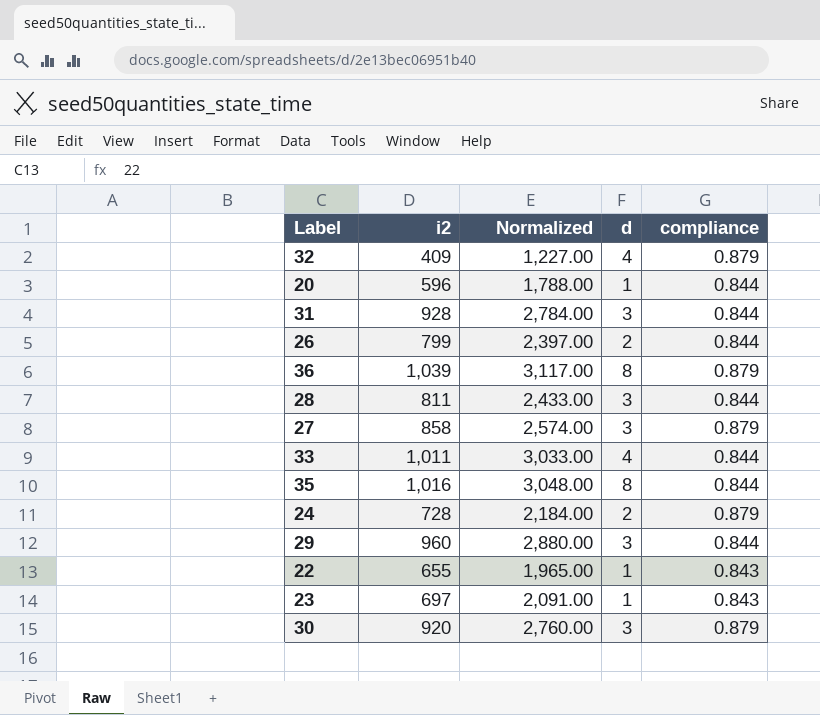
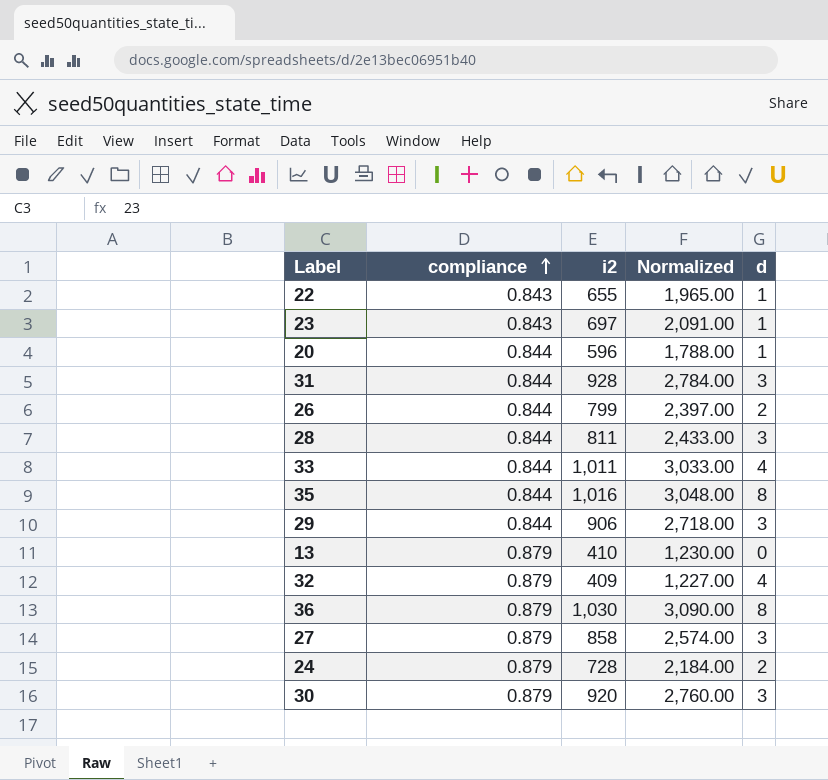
row order: none -> compliance ascending
column compliance | position: 5 -> 2
29 | i2: 960 -> 906
29 | Normalized: 2,880.00 -> 2,718.00
row 13: none -> 0.879 | 410 | 1,230.00 | 0
36 | i2: 1,039 -> 1,030
36 | Normalized: 3,117.00 -> 3,090.00

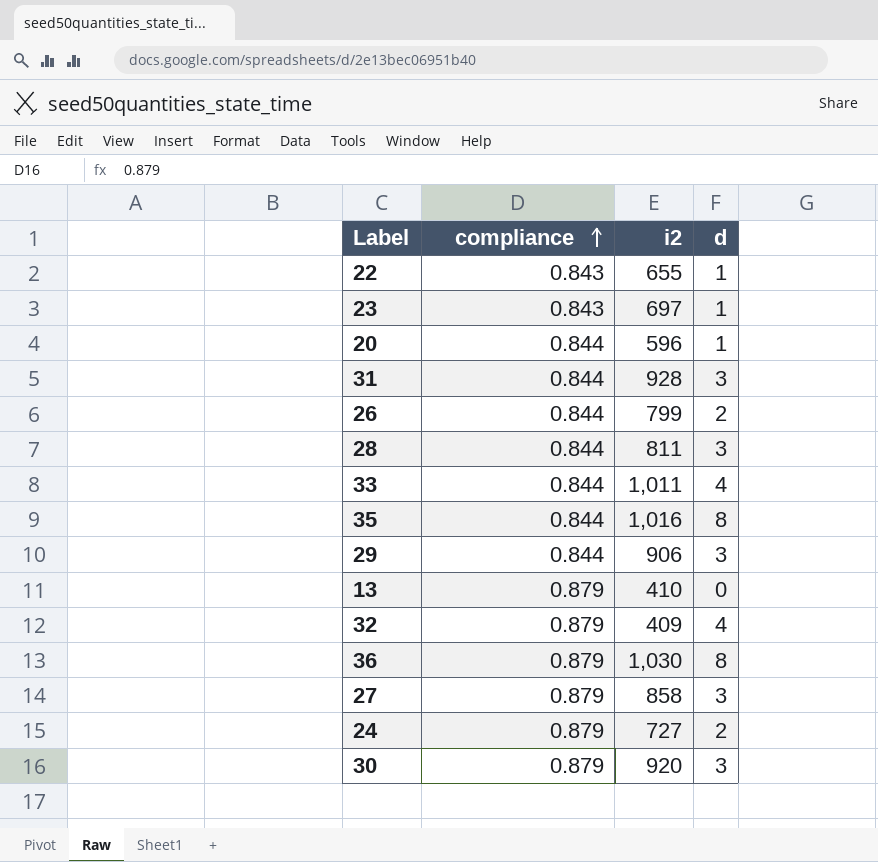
column Normalized | formula: [i2] * 3 -> none
24 | i2: 728 -> 727

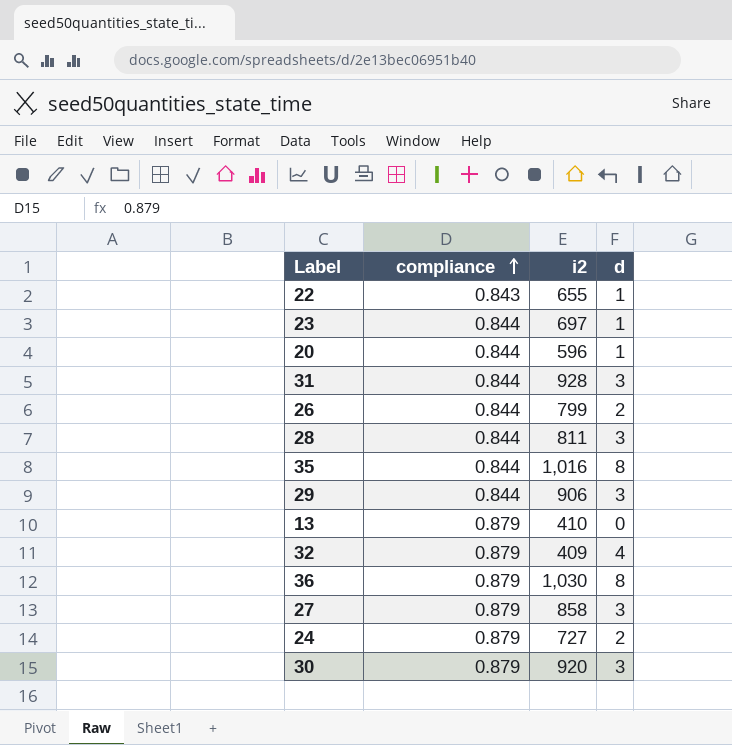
row 33: 0.844 | 1,011 | 4 -> none
23 | compliance: 0.843 -> 0.844

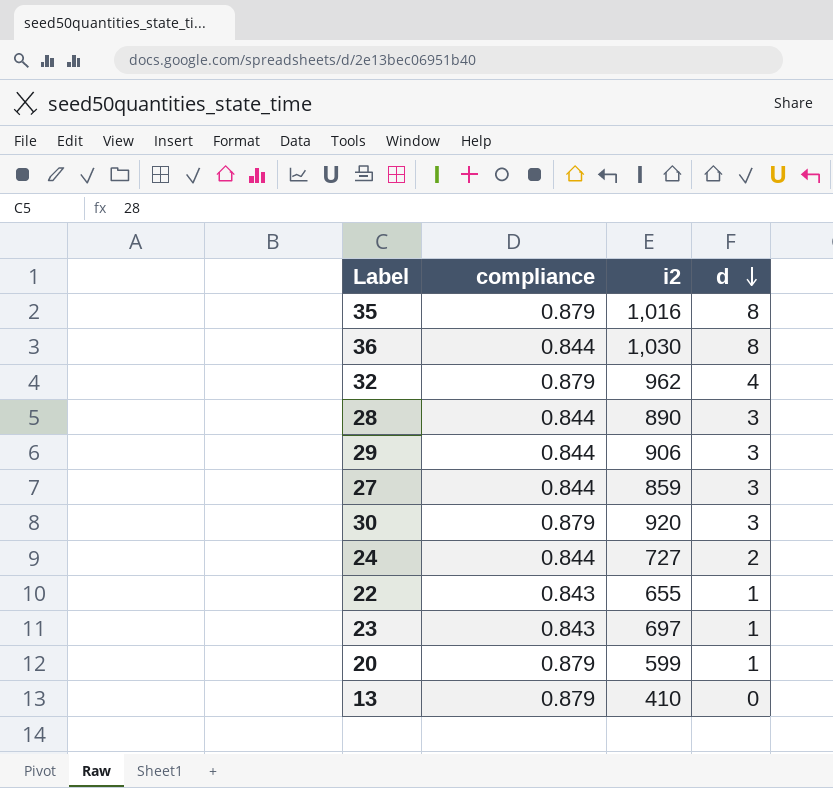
row order: compliance ascending -> d descending
row 31: 0.844 | 928 | 3 -> none
row 26: 0.844 | 799 | 2 -> none
35 | compliance: 0.844 -> 0.879
36 | compliance: 0.879 -> 0.844
32 | i2: 409 -> 962
28 | i2: 811 -> 890
27 | compliance: 0.879 -> 0.844
27 | i2: 858 -> 859
24 | compliance: 0.879 -> 0.844
23 | compliance: 0.844 -> 0.843
20 | compliance: 0.844 -> 0.879
20 | i2: 596 -> 599

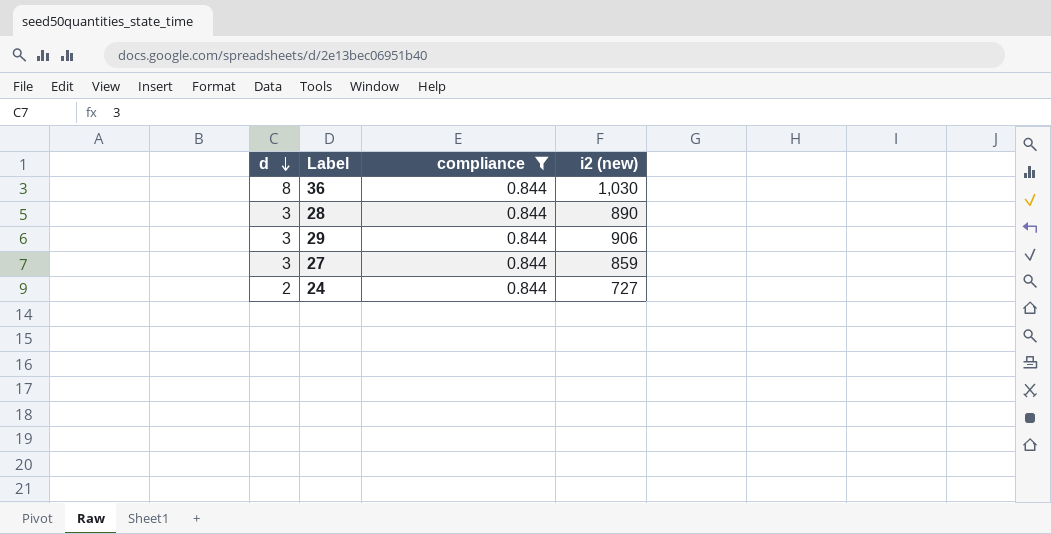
filter: none -> compliance = 0.844
column d | position: 4 -> 1
column name: i2 -> i2 (new)

